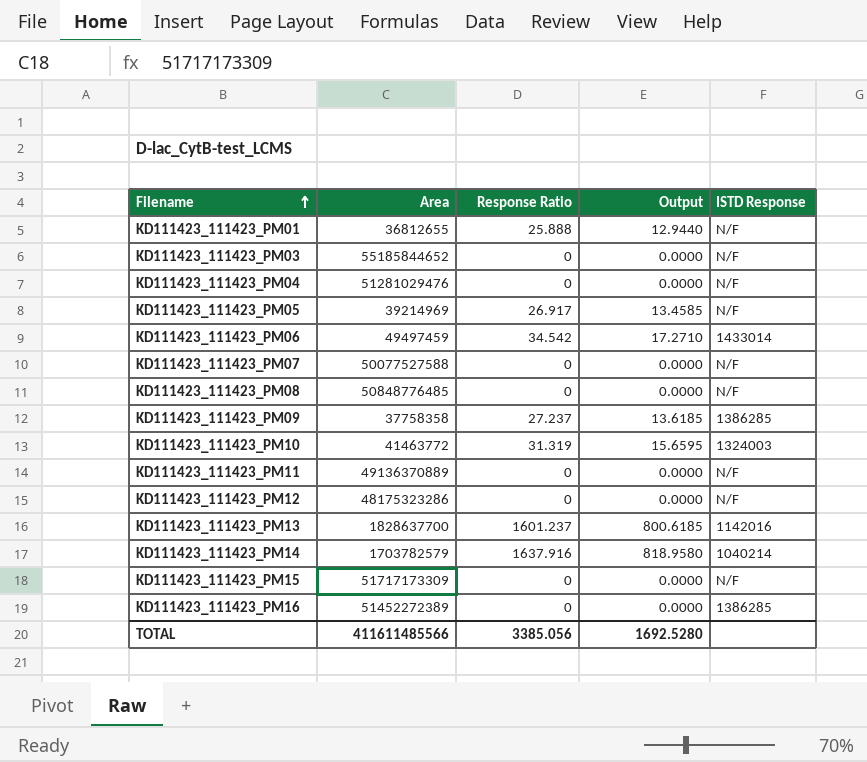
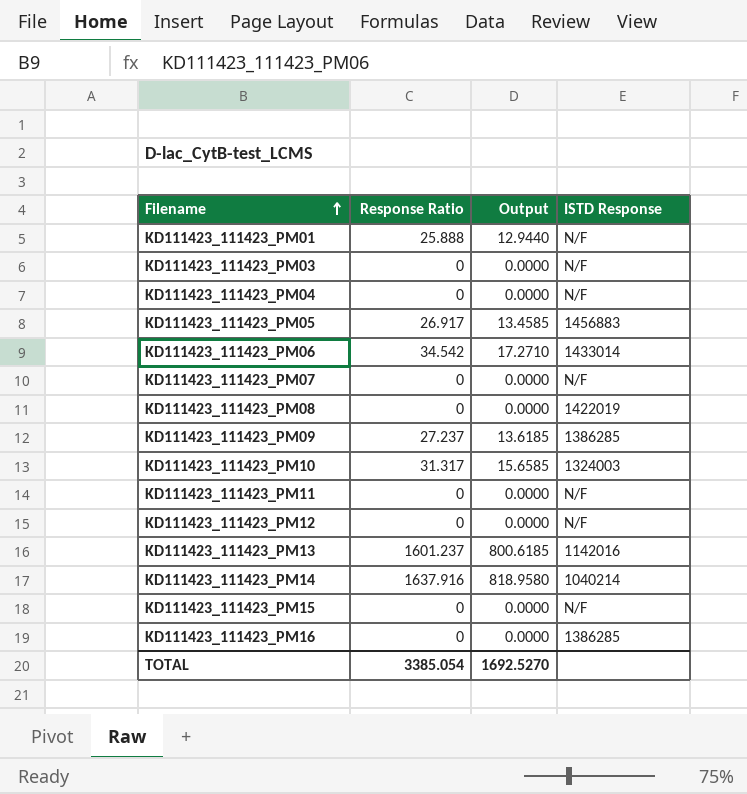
column Area | position: 2 -> none
KD111423_111423_PM05 | ISTD Response: N/F -> 1456883
KD111423_111423_PM08 | ISTD Response: N/F -> 1422019
KD111423_111423_PM10 | Response Ratio: 31.319 -> 31.317
KD111423_111423_PM10 | Output: 15.6595 -> 15.6585
TOTAL | Response Ratio: 3385.056 -> 3385.054
TOTAL | Output: 1692.5280 -> 1692.5270

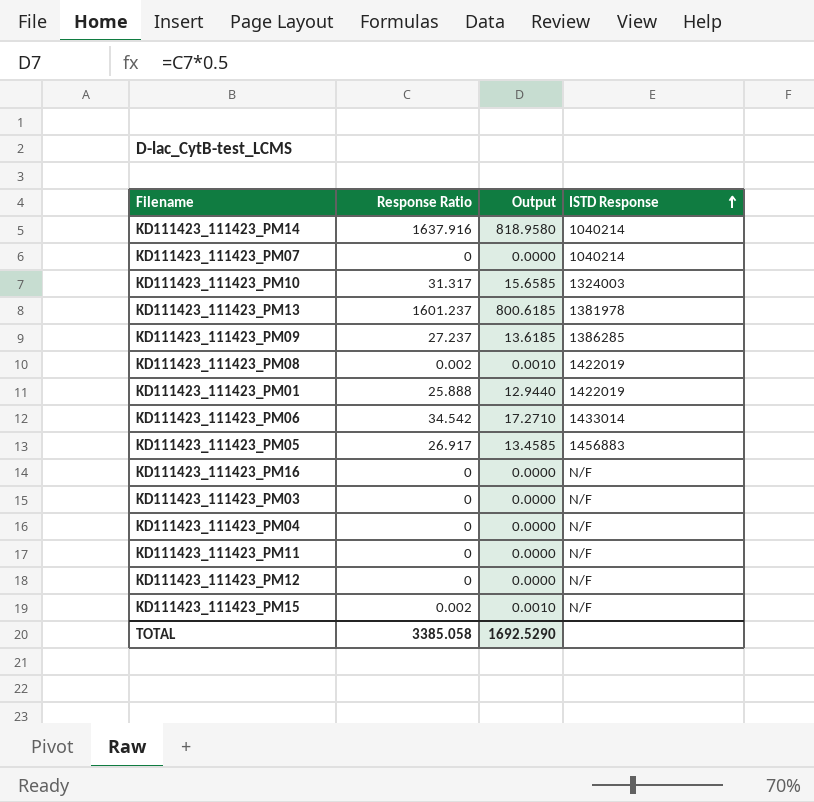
row order: Filename ascending -> ISTD Response ascending
KD111423_111423_PM07 | ISTD Response: N/F -> 1040214
KD111423_111423_PM13 | ISTD Response: 1142016 -> 1381978
KD111423_111423_PM08 | Response Ratio: 0 -> 0.002
KD111423_111423_PM08 | Output: 0.0000 -> 0.0010
KD111423_111423_PM01 | ISTD Response: N/F -> 1422019
KD111423_111423_PM16 | ISTD Response: 1386285 -> N/F
KD111423_111423_PM15 | Response Ratio: 0 -> 0.002
KD111423_111423_PM15 | Output: 0.0000 -> 0.0010
TOTAL | Response Ratio: 3385.054 -> 3385.058
TOTAL | Output: 1692.5270 -> 1692.5290

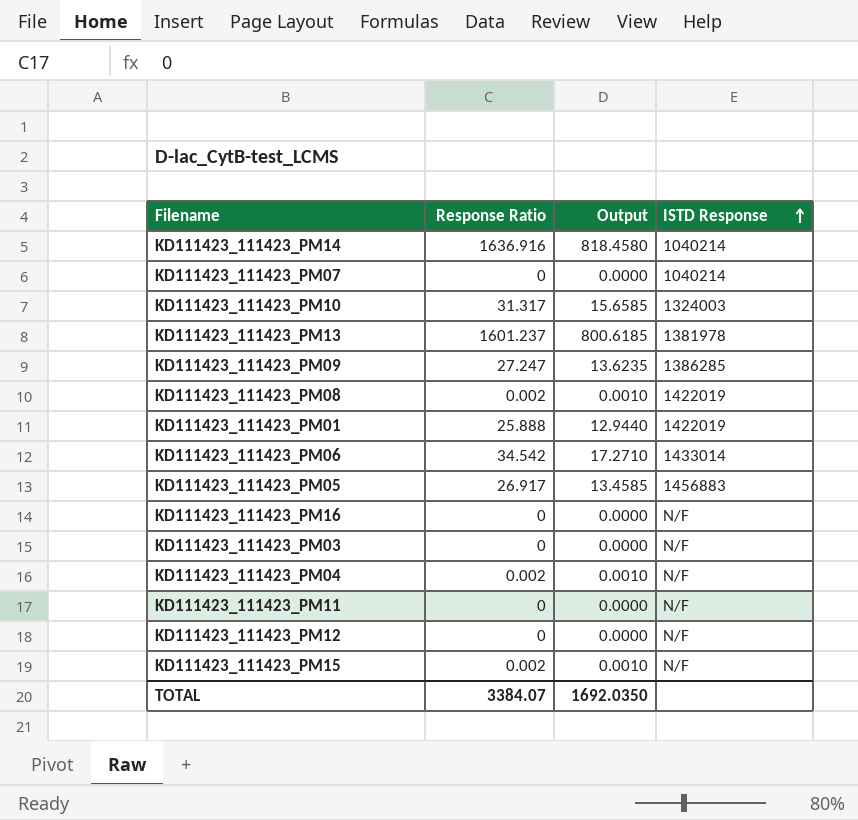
KD111423_111423_PM14 | Response Ratio: 1637.916 -> 1636.916
KD111423_111423_PM14 | Output: 818.9580 -> 818.4580
KD111423_111423_PM09 | Response Ratio: 27.237 -> 27.247
KD111423_111423_PM09 | Output: 13.6185 -> 13.6235
KD111423_111423_PM04 | Response Ratio: 0 -> 0.002
KD111423_111423_PM04 | Output: 0.0000 -> 0.0010
TOTAL | Response Ratio: 3385.058 -> 3384.07
TOTAL | Output: 1692.5290 -> 1692.0350

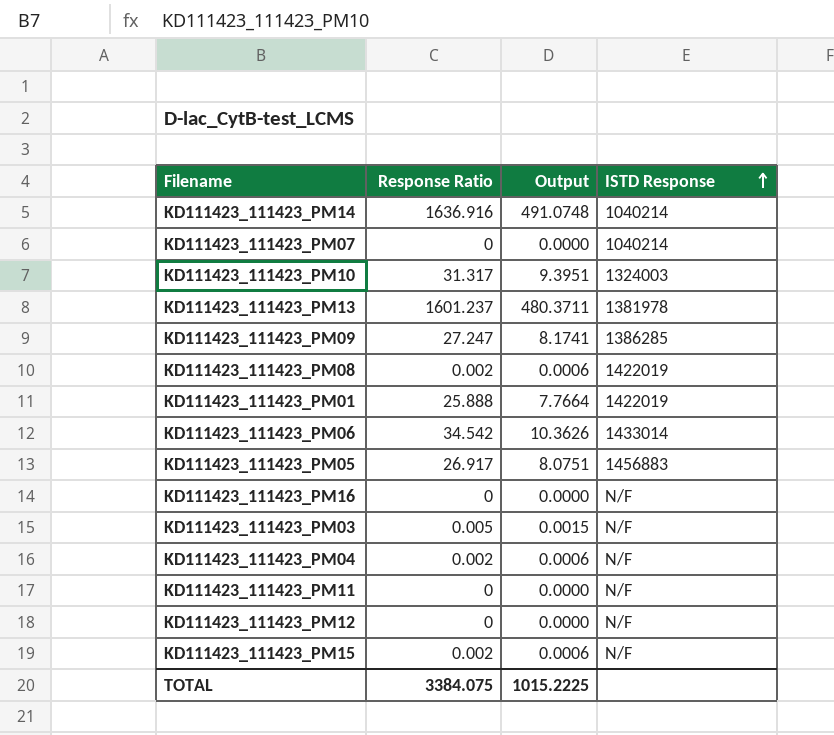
column Output | formula: [Response Ratio] * 0.5 -> [Response Ratio] * 0.3
KD111423_111423_PM03 | Response Ratio: 0 -> 0.005
TOTAL | Response Ratio: 3384.07 -> 3384.075
TOTAL | Output: 1692.0350 -> 1015.2225

